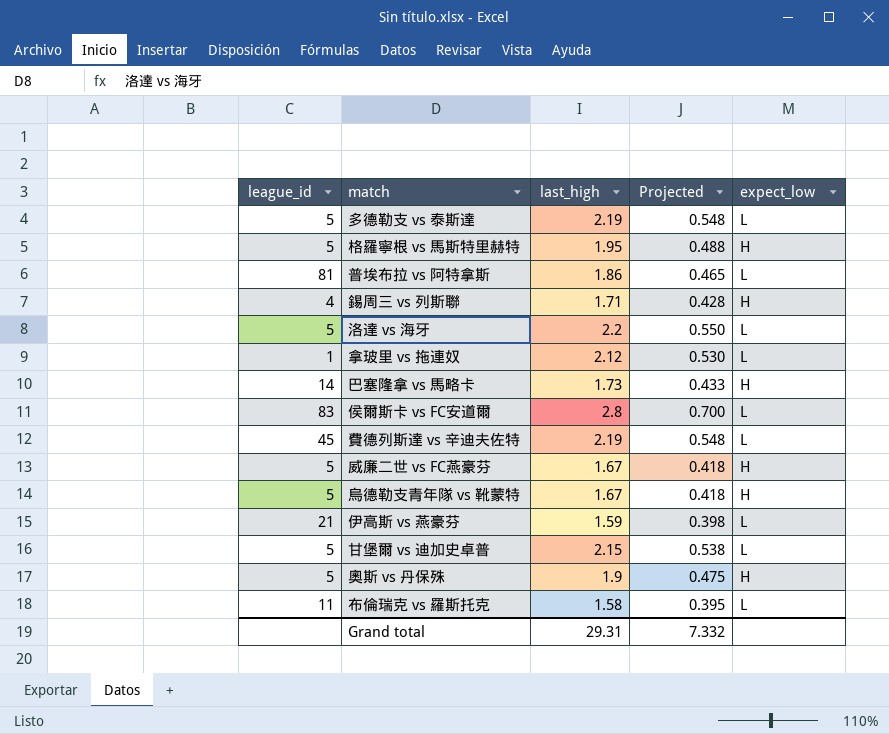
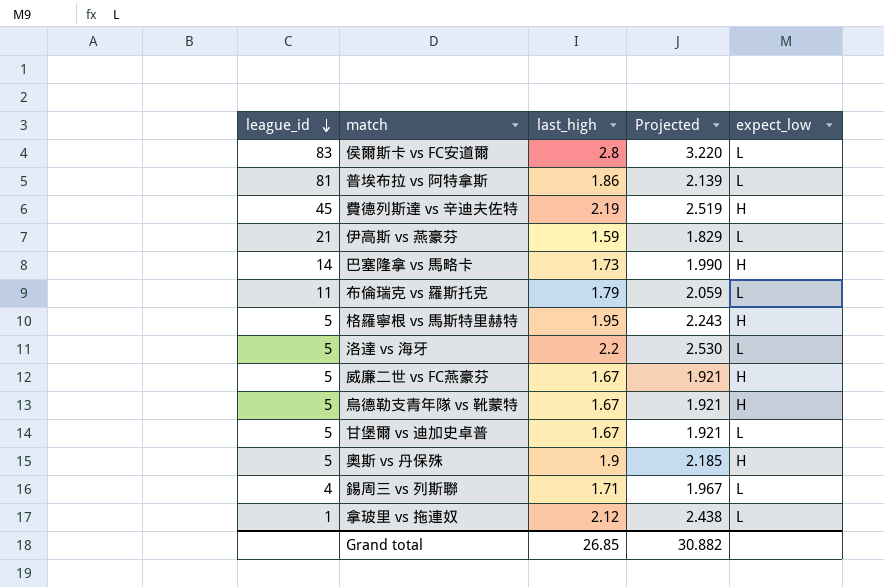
row order: none -> league_id descending
column Projected | formula: [last_high] * 0.25 -> [last_high] * 1.15
row 多德勒支 vs 泰斯達: 5 | 2.19 | 0.548 | L -> none
費德列斯達 vs 辛迪夫佐特 | expect_low: L -> H
布倫瑞克 vs 羅斯托克 | last_high: 1.58 -> 1.79
甘堡爾 vs 迪加史卓普 | last_high: 2.15 -> 1.67
錫周三 vs 列斯聯 | expect_low: H -> L
Grand total | last_high: 29.31 -> 26.85
Grand total | Projected: 7.332 -> 30.882

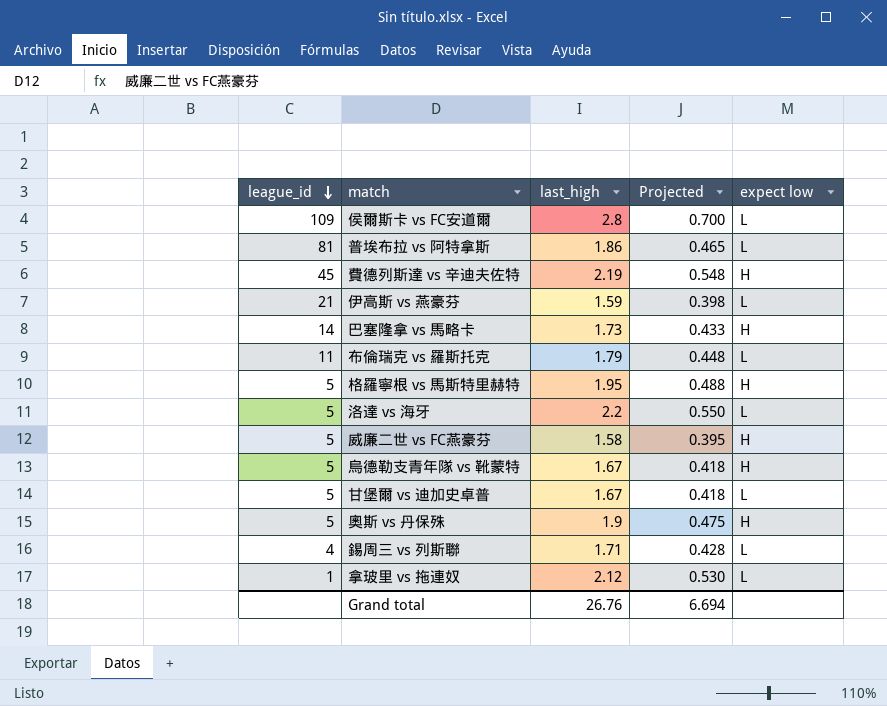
column Projected | formula: [last_high] * 1.15 -> [last_high] * 0.25
column name: expect_low -> expect low
侯爾斯卡 vs FC安道爾 | league_id: 83 -> 109
威廉二世 vs FC燕豪芬 | last_high: 1.67 -> 1.58
Grand total | last_high: 26.85 -> 26.76
Grand total | Projected: 30.882 -> 6.694

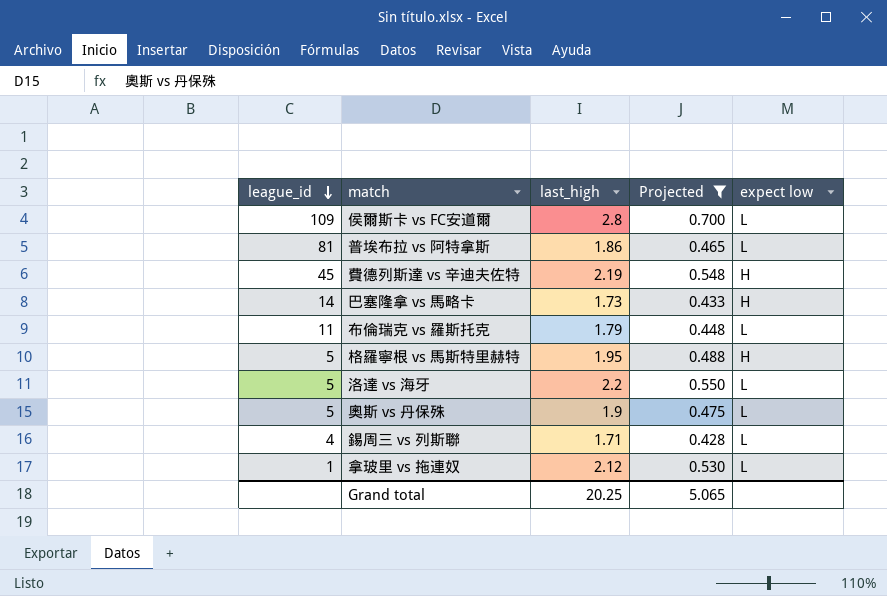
filter: none -> Projected >= 0.428
奧斯 vs 丹保殊 | expect low: H -> L
Grand total | last_high: 26.76 -> 20.25
Grand total | Projected: 6.694 -> 5.065

